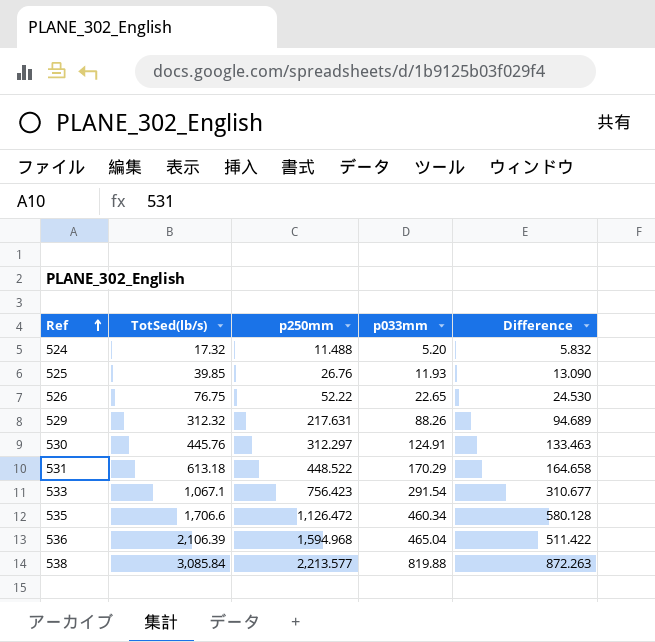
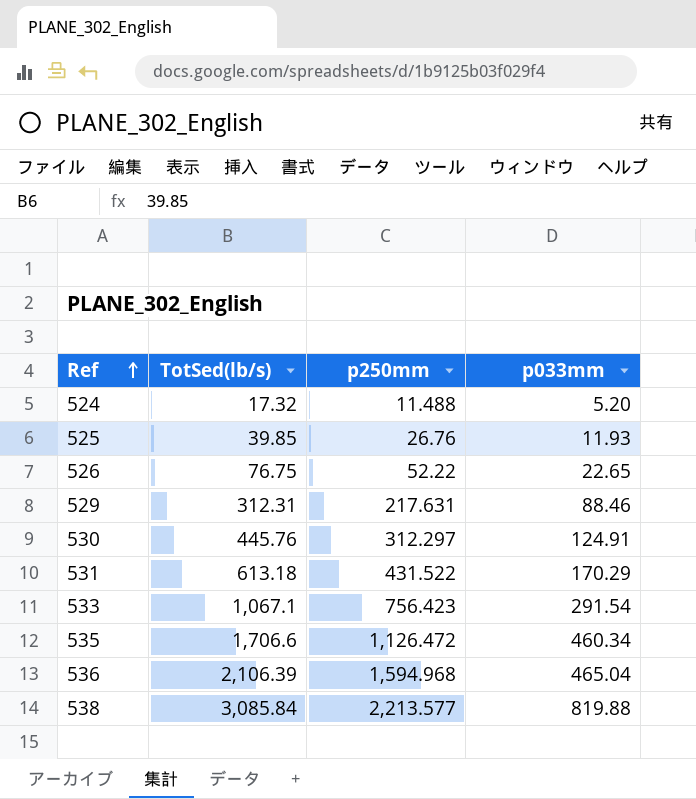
column Difference | formula: [TotSed(lb/s)] - [p250mm] -> none
529 | TotSed(lb/s): 312.32 -> 312.31
529 | p033mm: 88.26 -> 88.46
531 | p250mm: 448.522 -> 431.522

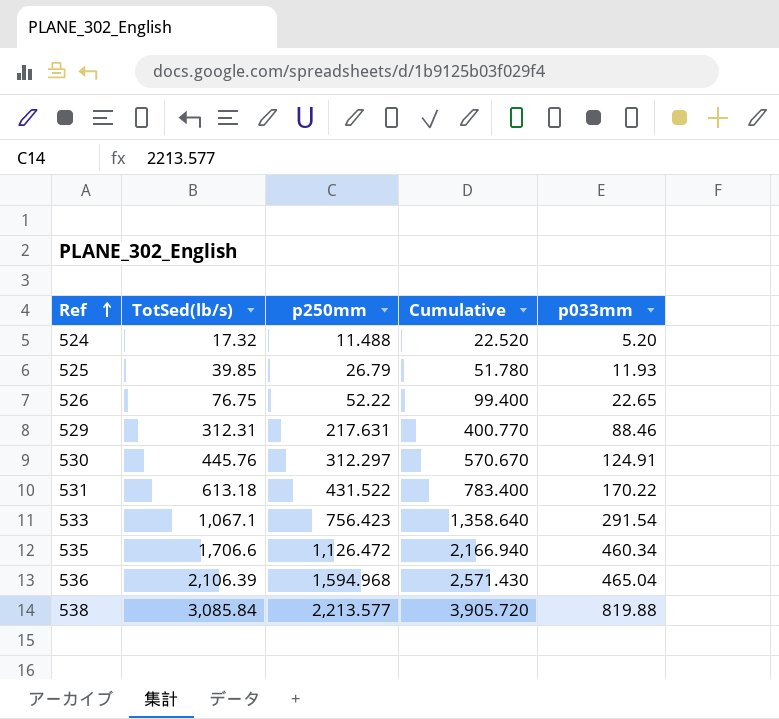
column Cumulative | formula: none -> [TotSed(lb/s)] + [p033mm]
525 | p250mm: 26.76 -> 26.79
531 | p033mm: 170.29 -> 170.22

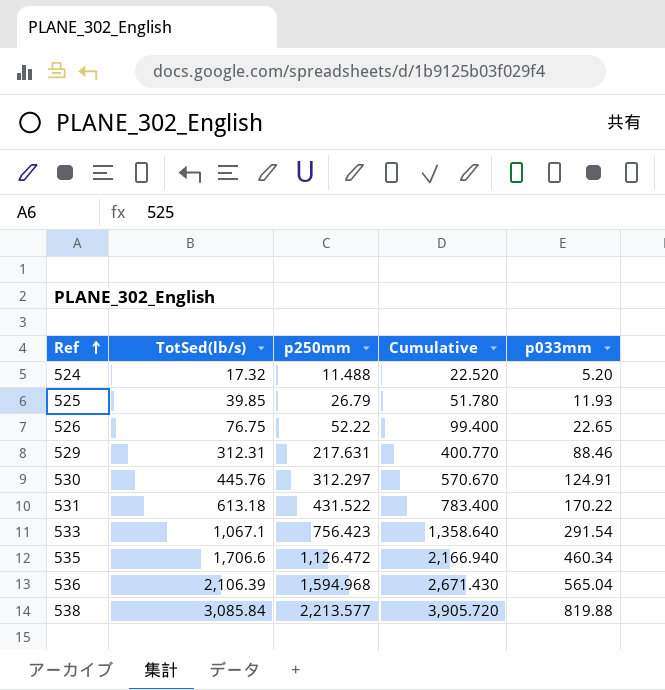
536 | Cumulative: 2,571.430 -> 2,671.430
536 | p033mm: 465.04 -> 565.04

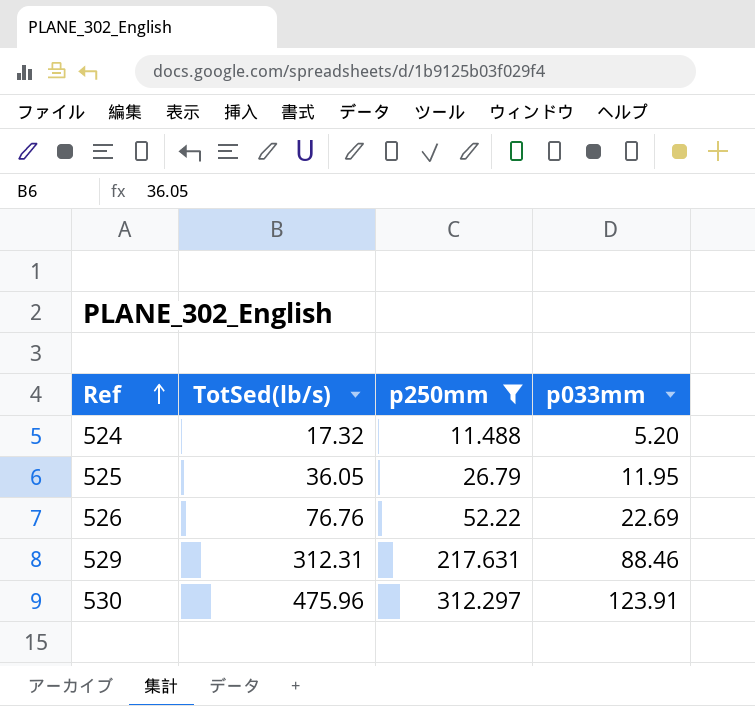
filter: none -> p250mm <= 312.297
column Cumulative | formula: [TotSed(lb/s)] + [p033mm] -> none
525 | TotSed(lb/s): 39.85 -> 36.05
525 | p033mm: 11.93 -> 11.95
526 | TotSed(lb/s): 76.75 -> 76.76
526 | p033mm: 22.65 -> 22.69
530 | TotSed(lb/s): 445.76 -> 475.96
530 | p033mm: 124.91 -> 123.91

